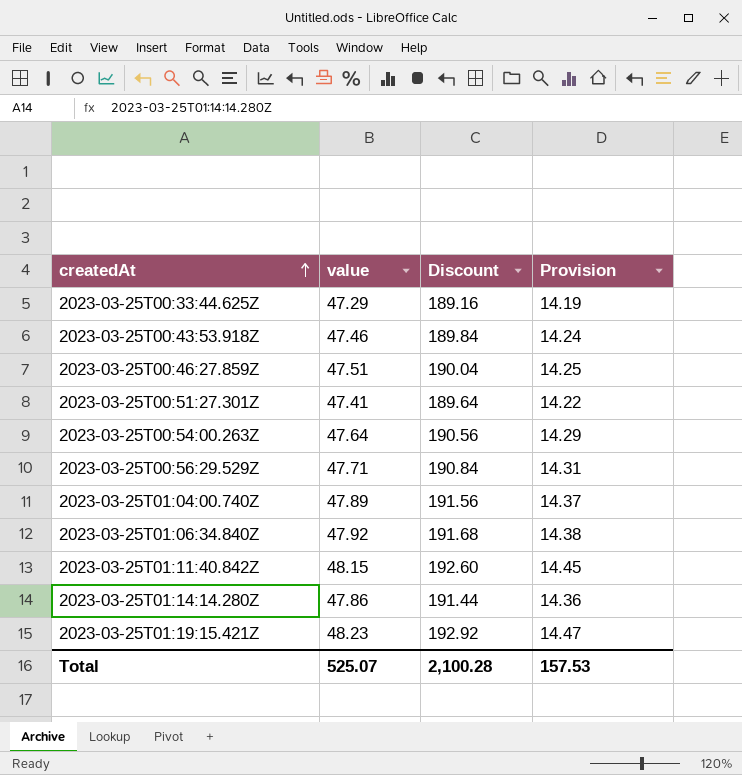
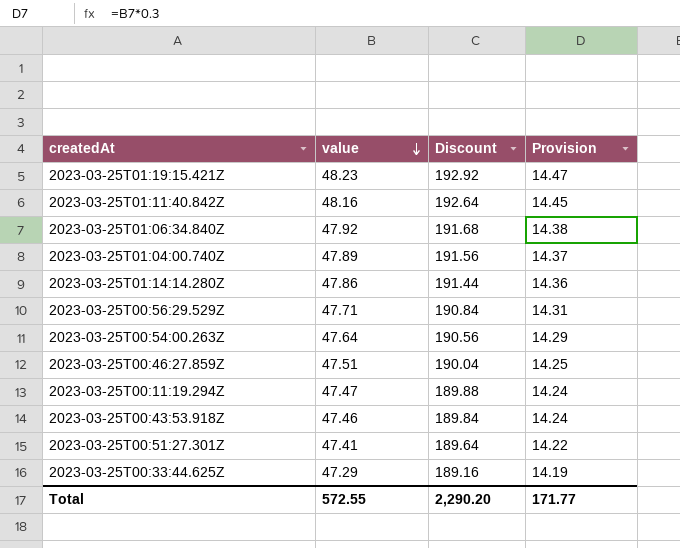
row order: createdAt ascending -> value descending
2023-03-25T01:11:40.842Z | value: 48.15 -> 48.16
2023-03-25T01:11:40.842Z | Discount: 192.60 -> 192.64
row 2023-03-25T00:11:19.294Z: none -> 47.47 | 189.88 | 14.24
Total | value: 525.07 -> 572.55
Total | Discount: 2,100.28 -> 2,290.20
Total | Provision: 157.53 -> 171.77

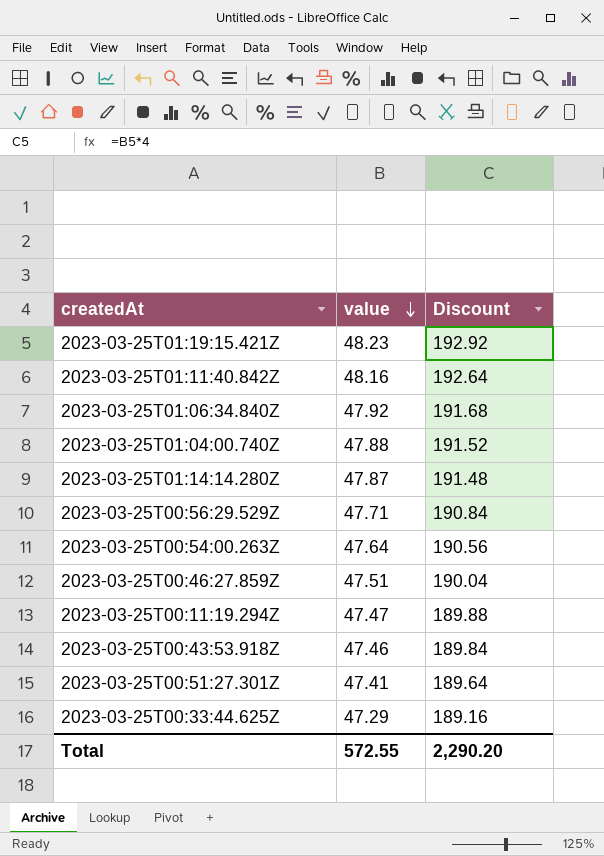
column Provision | formula: [value] * 0.3 -> none
2023-03-25T01:04:00.740Z | value: 47.89 -> 47.88
2023-03-25T01:04:00.740Z | Discount: 191.56 -> 191.52
2023-03-25T01:14:14.280Z | value: 47.86 -> 47.87
2023-03-25T01:14:14.280Z | Discount: 191.44 -> 191.48

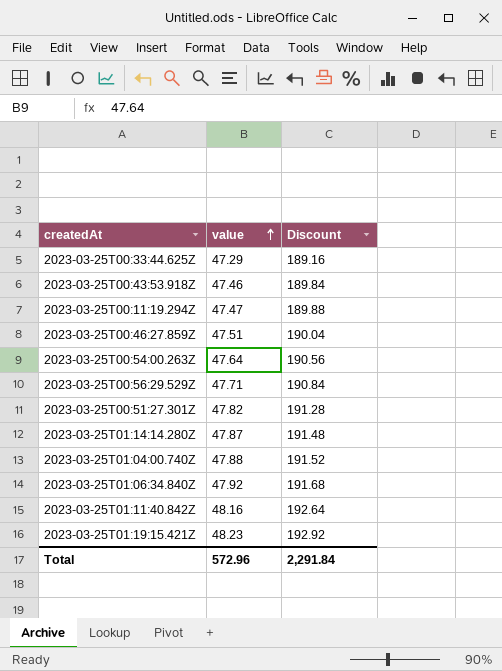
row order: value descending -> value ascending
2023-03-25T00:51:27.301Z | value: 47.41 -> 47.82
2023-03-25T00:51:27.301Z | Discount: 189.64 -> 191.28
Total | value: 572.55 -> 572.96
Total | Discount: 2,290.20 -> 2,291.84

